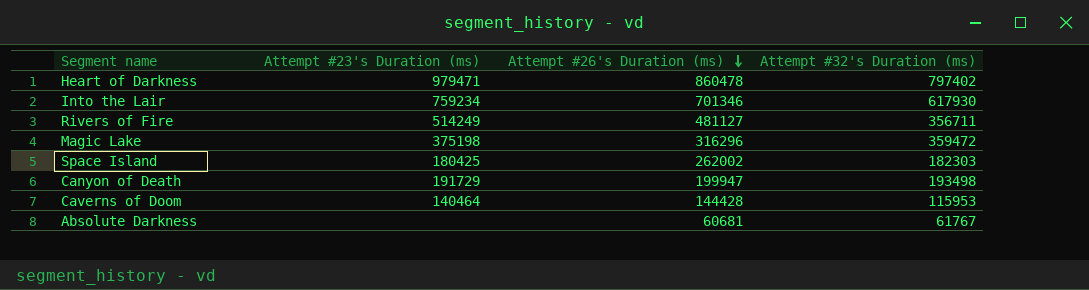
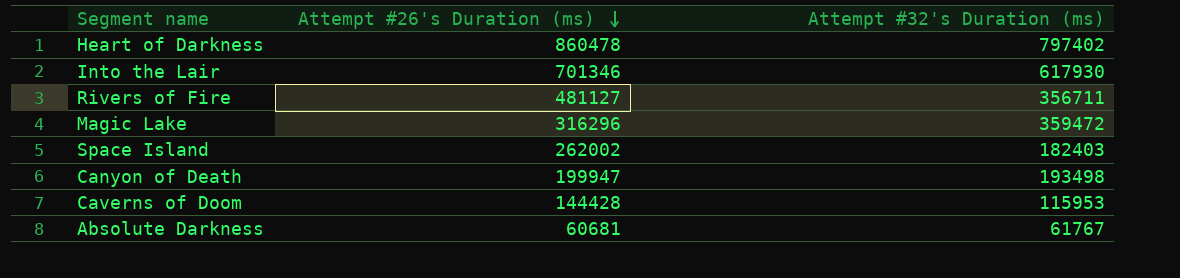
column Attempt #23's Duration (ms) | position: 2 -> none
Space Island | Attempt #32's Duration (ms): 182303 -> 182403

